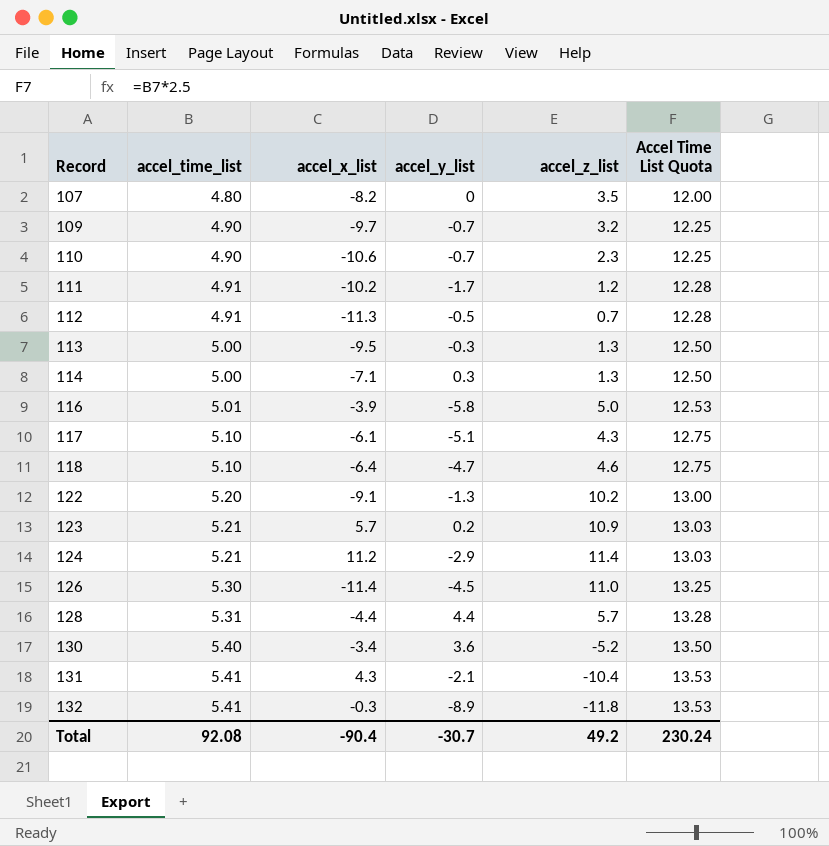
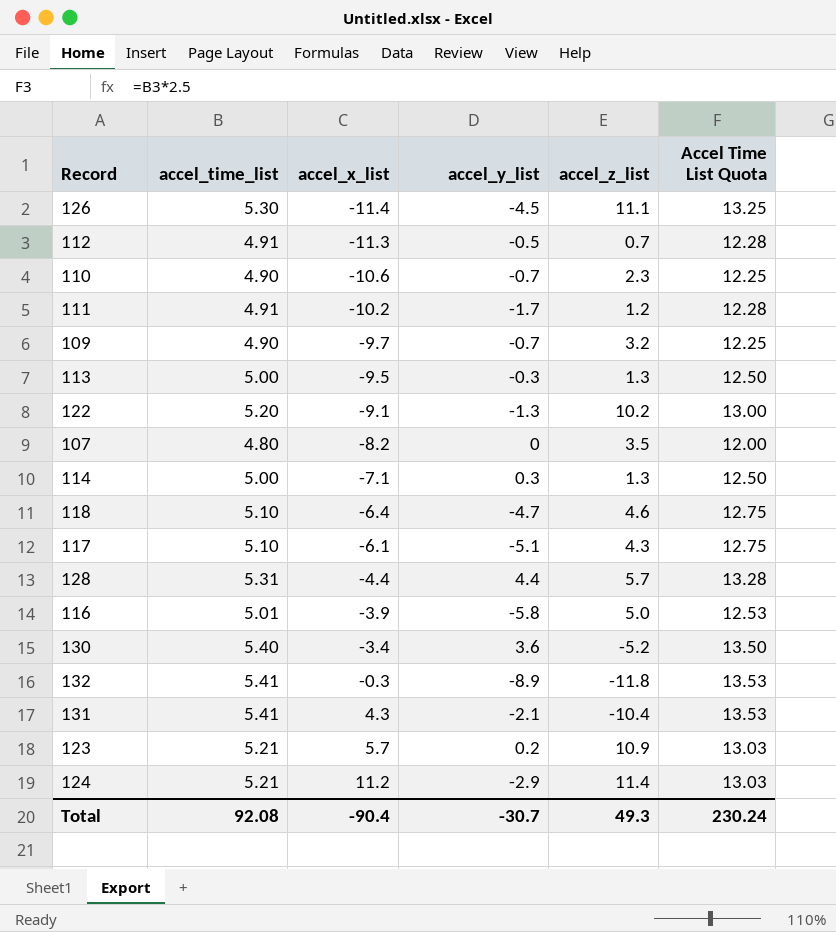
row order: Record ascending -> accel_x_list ascending
126 | accel_z_list: 11.0 -> 11.1
Total | accel_z_list: 49.2 -> 49.3

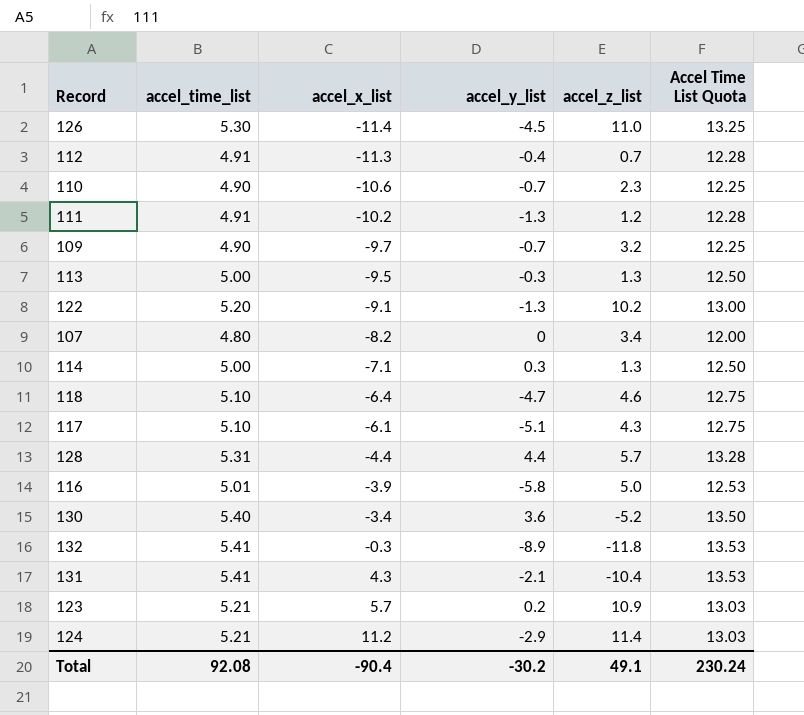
126 | accel_z_list: 11.1 -> 11.0
112 | accel_y_list: -0.5 -> -0.4
111 | accel_y_list: -1.7 -> -1.3
107 | accel_z_list: 3.5 -> 3.4
Total | accel_y_list: -30.7 -> -30.2
Total | accel_z_list: 49.3 -> 49.1

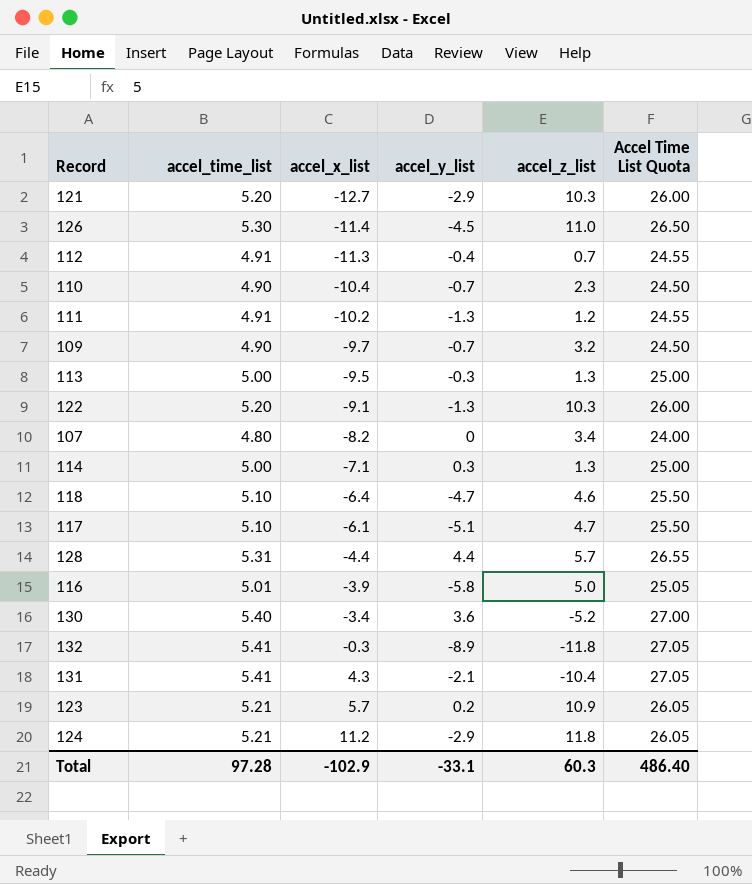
column Accel Time List Quota | formula: [accel_time_list] * 2.5 -> [accel_time_list] * 5
row 121: none -> 5.20 | -12.7 | -2.9 | 10.3 | 26.00
110 | accel_x_list: -10.6 -> -10.4
122 | accel_z_list: 10.2 -> 10.3
117 | accel_z_list: 4.3 -> 4.7
124 | accel_z_list: 11.4 -> 11.8
Total | accel_time_list: 92.08 -> 97.28
Total | accel_x_list: -90.4 -> -102.9
Total | accel_y_list: -30.2 -> -33.1
Total | accel_z_list: 49.1 -> 60.3
Total | Accel Time List Quota: 230.24 -> 486.40

